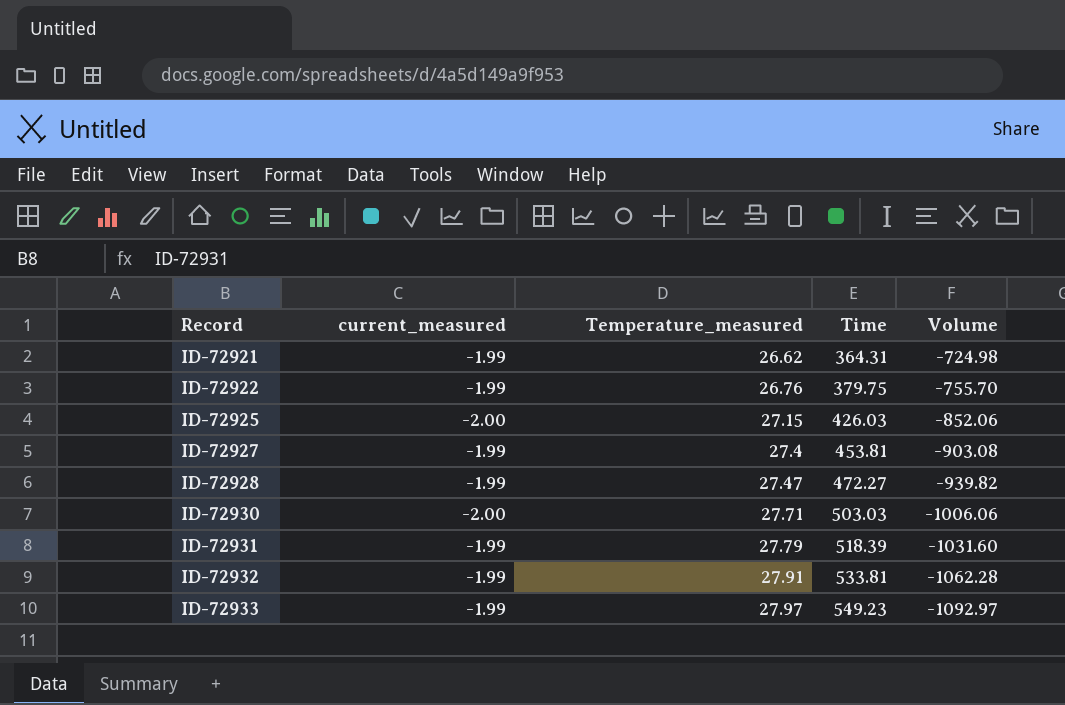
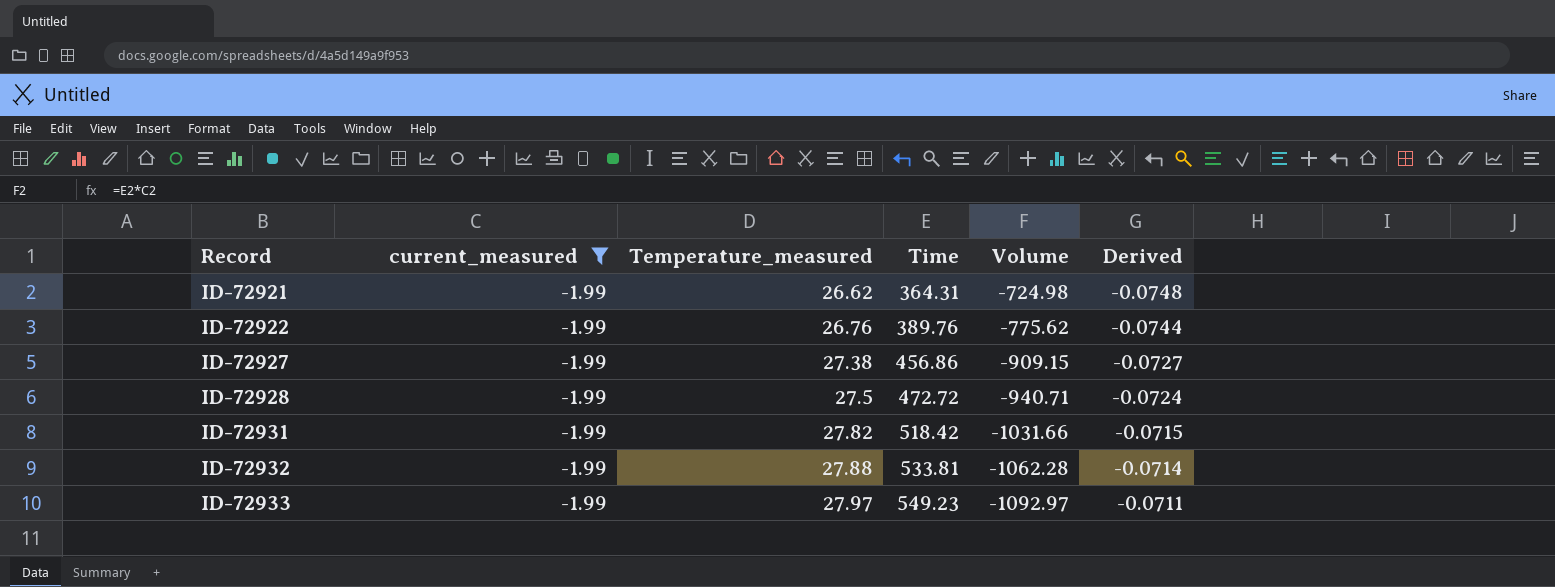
filter: none -> current_measured = -1.99
column Derived | formula: none -> [current_measured] / [Temperature_measured]
ID-72922 | Time: 379.75 -> 389.76
ID-72922 | Volume: -755.70 -> -775.62
ID-72927 | Temperature_measured: 27.4 -> 27.38
ID-72927 | Time: 453.81 -> 456.86
ID-72927 | Volume: -903.08 -> -909.15
ID-72928 | Temperature_measured: 27.47 -> 27.5
ID-72928 | Time: 472.27 -> 472.72
ID-72928 | Volume: -939.82 -> -940.71
ID-72931 | Temperature_measured: 27.79 -> 27.82
ID-72931 | Time: 518.39 -> 518.42
ID-72931 | Volume: -1031.60 -> -1031.66
ID-72932 | Temperature_measured: 27.91 -> 27.88

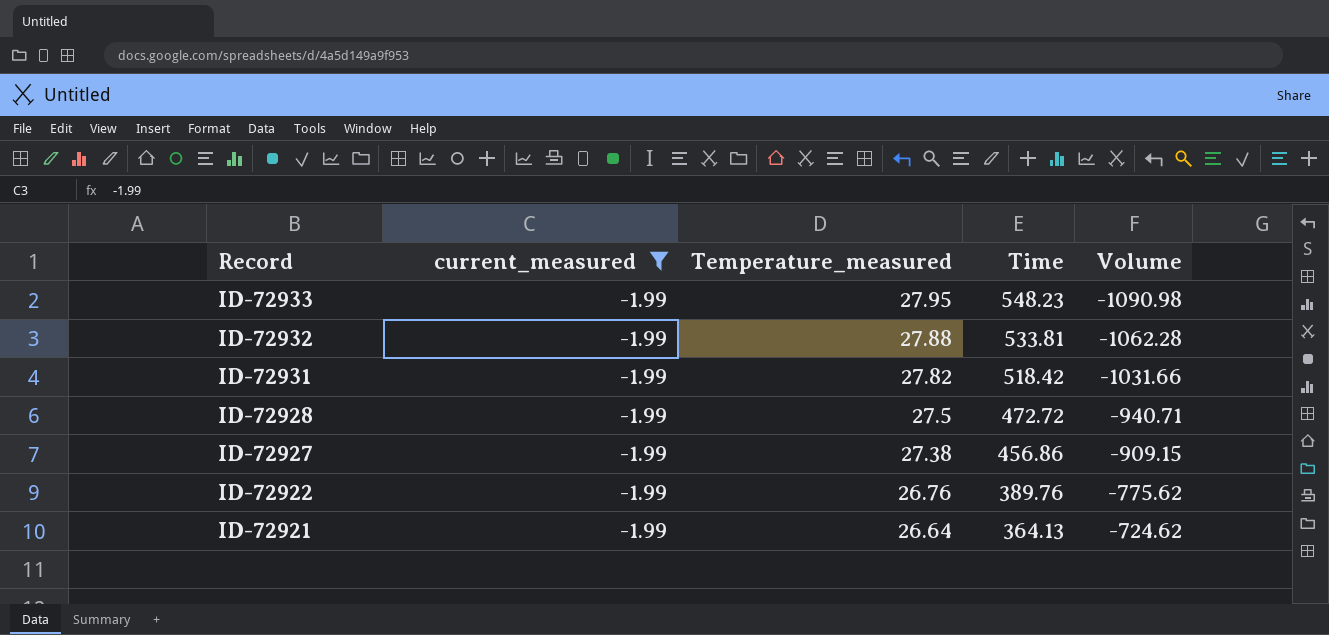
row order: Record ascending -> Record descending
column Derived | formula: [current_measured] / [Temperature_measured] -> none
ID-72933 | Temperature_measured: 27.97 -> 27.95
ID-72933 | Time: 549.23 -> 548.23
ID-72933 | Volume: -1092.97 -> -1090.98
ID-72921 | Temperature_measured: 26.62 -> 26.64
ID-72921 | Time: 364.31 -> 364.13
ID-72921 | Volume: -724.98 -> -724.62

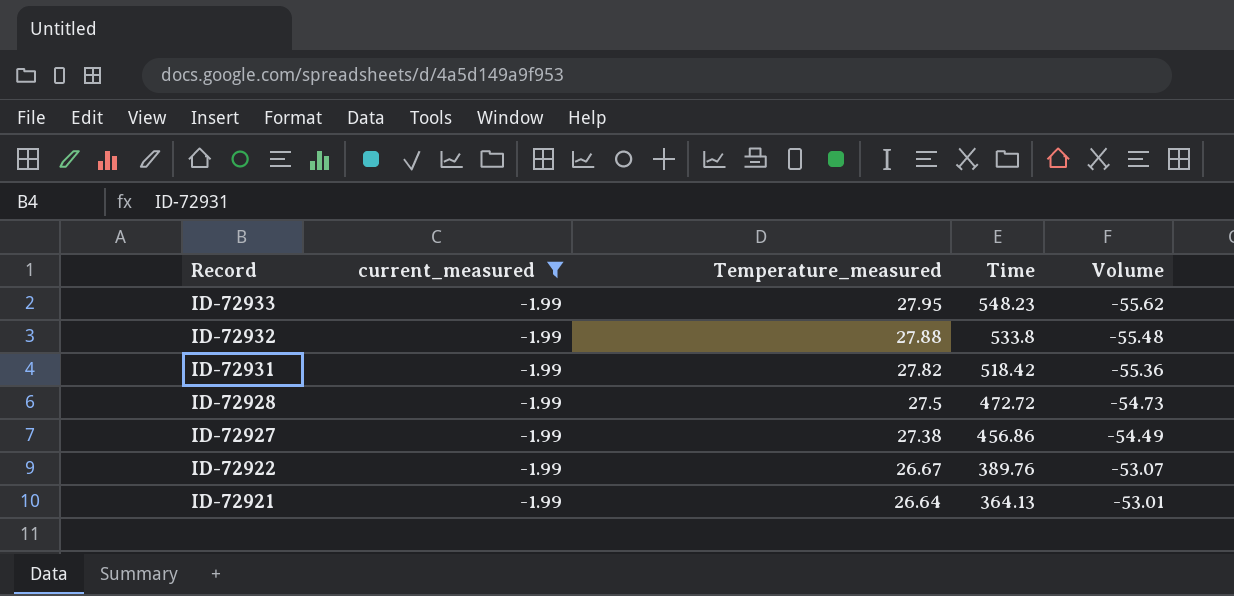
column Volume | formula: [current_measured] * [Time] -> [current_measured] * [Temperature_measured]
ID-72932 | Time: 533.81 -> 533.8
ID-72922 | Temperature_measured: 26.76 -> 26.67

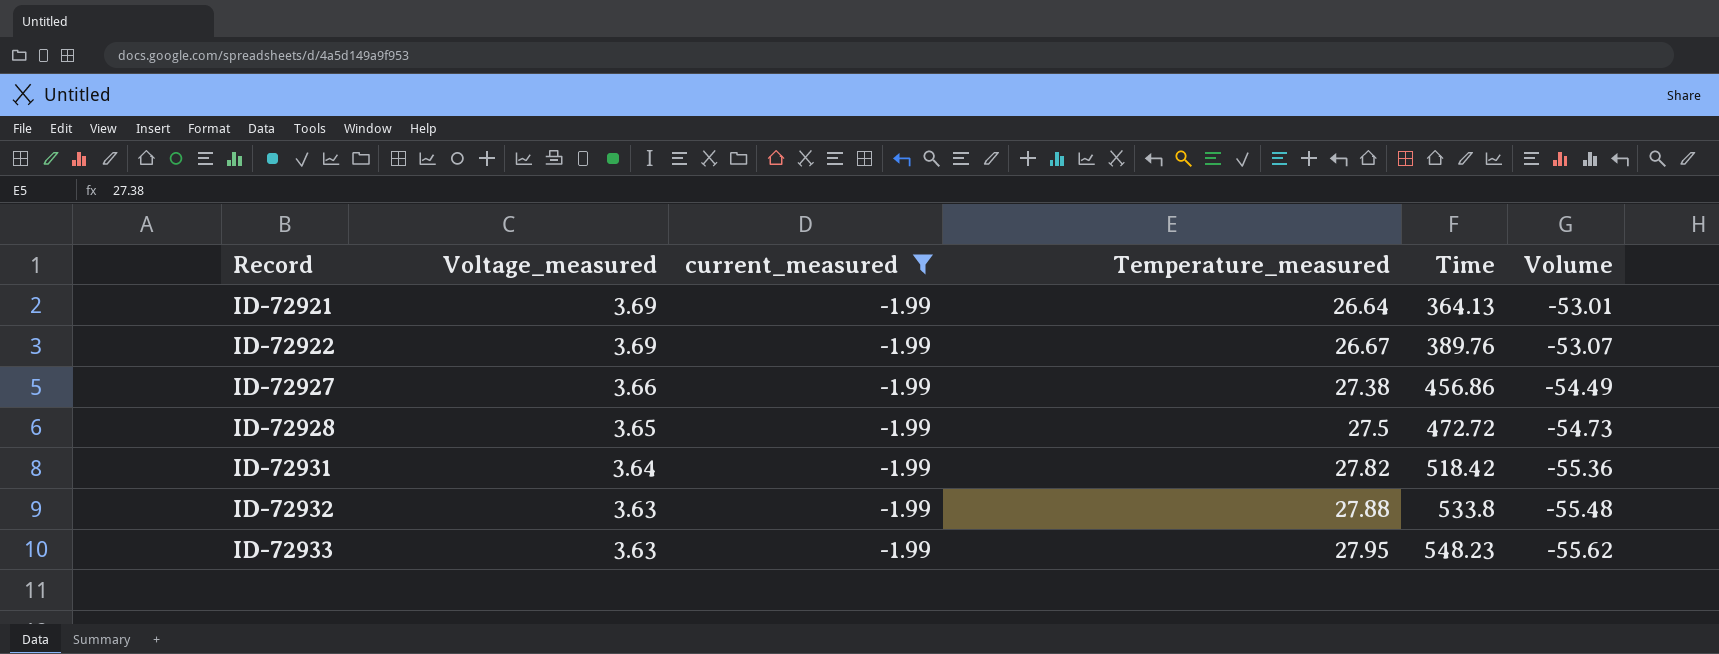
row order: Record descending -> Record ascending
column Voltage_measured | position: none -> 2

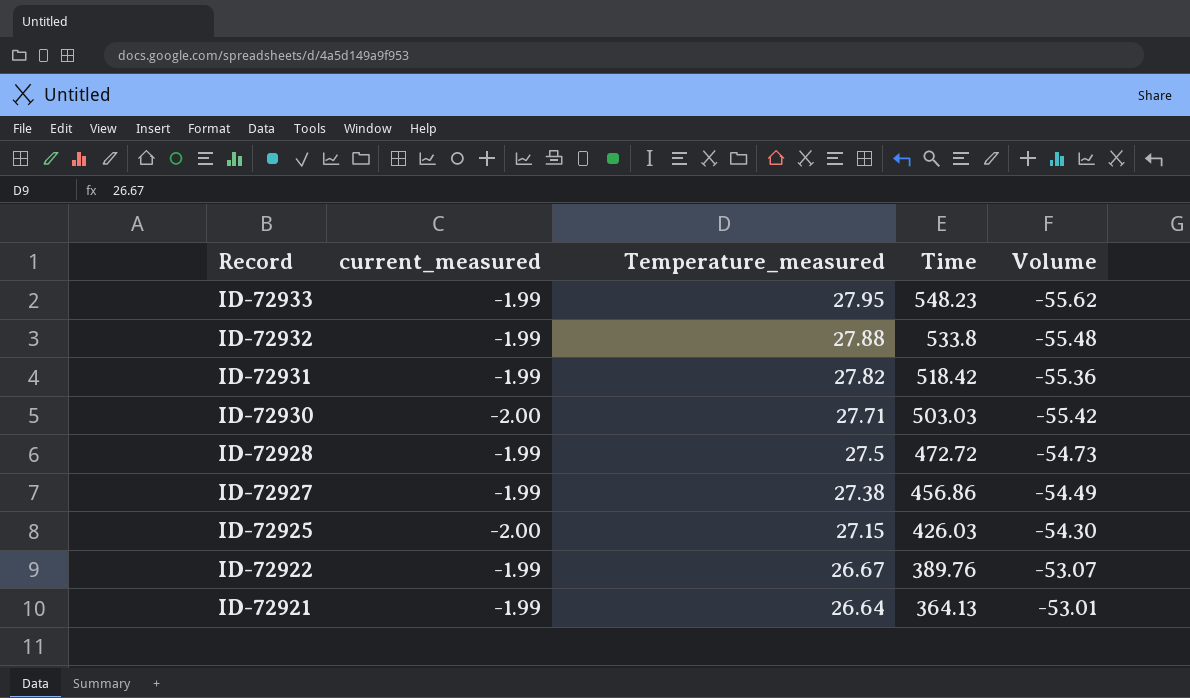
filter: current_measured = -1.99 -> none
row order: Record ascending -> Record descending
column Voltage_measured | position: 2 -> none

